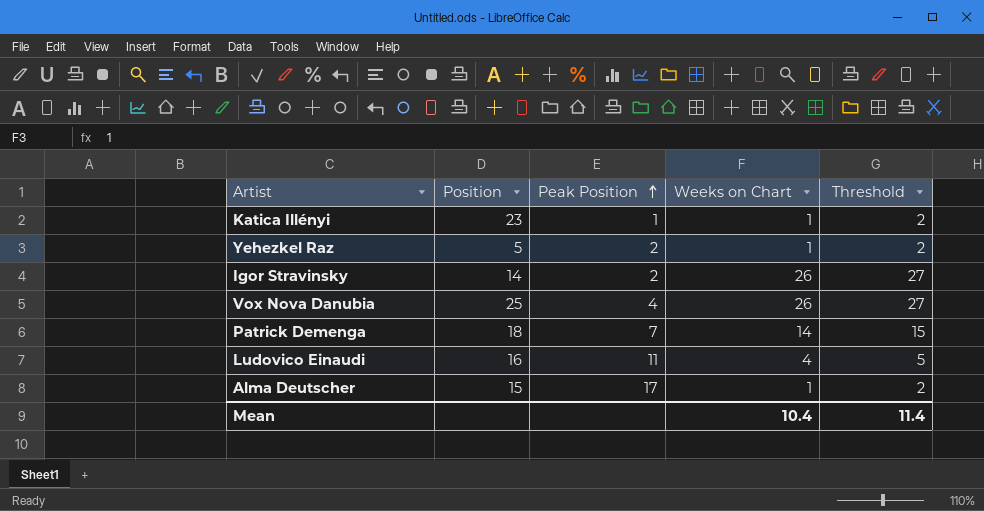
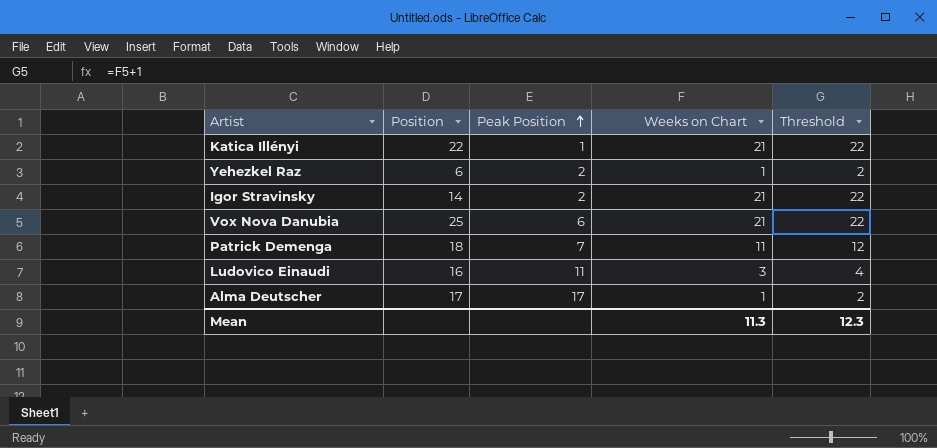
Katica Illényi | Position: 23 -> 22
Katica Illényi | Weeks on Chart: 1 -> 21
Katica Illényi | Threshold: 2 -> 22
Yehezkel Raz | Position: 5 -> 6
Igor Stravinsky | Weeks on Chart: 26 -> 21
Igor Stravinsky | Threshold: 27 -> 22
Vox Nova Danubia | Peak Position: 4 -> 6
Vox Nova Danubia | Weeks on Chart: 26 -> 21
Vox Nova Danubia | Threshold: 27 -> 22
Patrick Demenga | Weeks on Chart: 14 -> 11
Patrick Demenga | Threshold: 15 -> 12
Ludovico Einaudi | Weeks on Chart: 4 -> 3
Ludovico Einaudi | Threshold: 5 -> 4
Alma Deutscher | Position: 15 -> 17
Mean | Weeks on Chart: 10.4 -> 11.3
Mean | Threshold: 11.4 -> 12.3

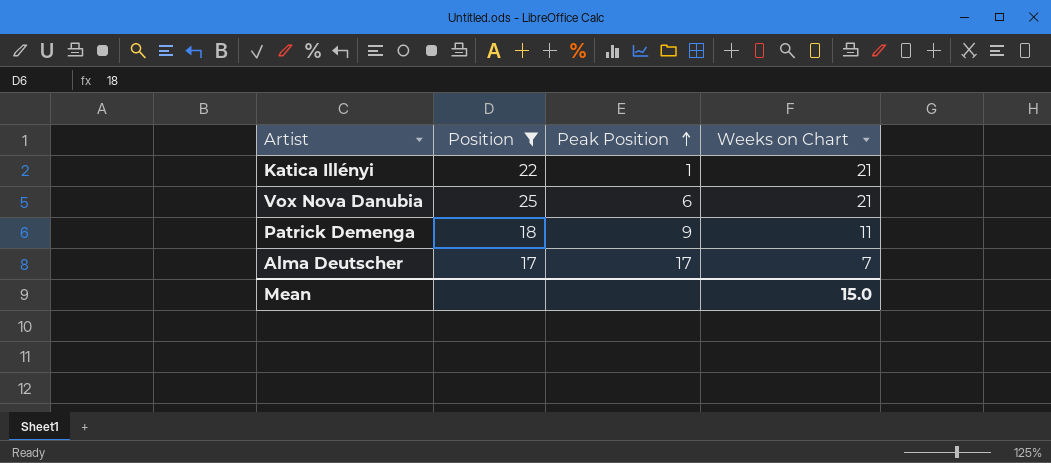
filter: none -> Position >= 17
column Threshold | formula: [Weeks on Chart] + 1 -> none
Patrick Demenga | Peak Position: 7 -> 9
Alma Deutscher | Weeks on Chart: 1 -> 7
Mean | Weeks on Chart: 11.3 -> 15.0

